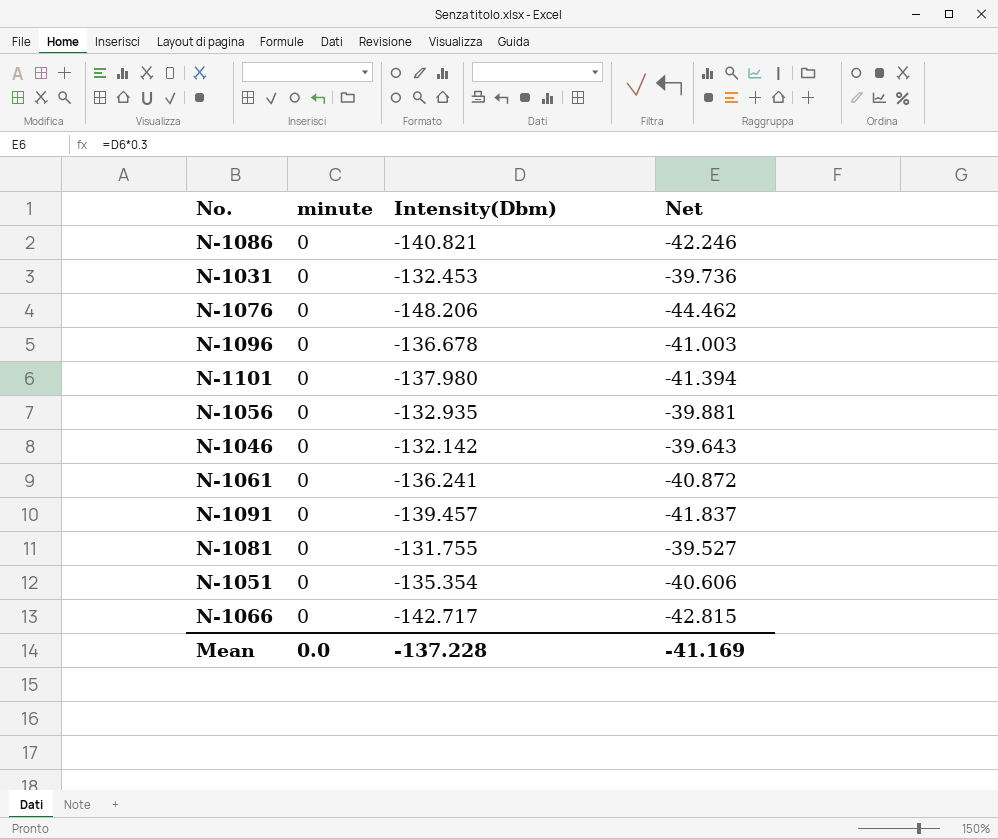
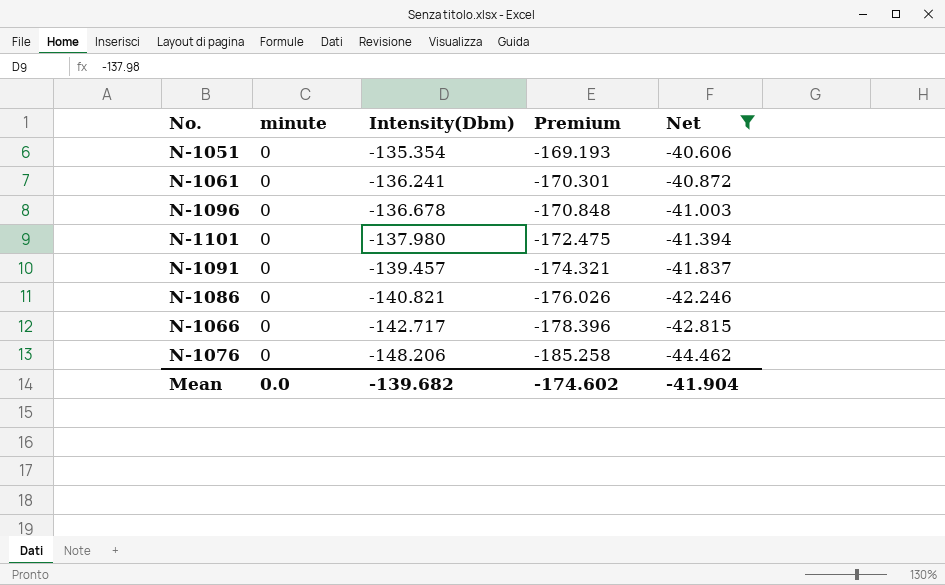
filter: none -> Net <= -40.606
row order: none -> Intensity(Dbm) descending
column Premium | formula: none -> [Intensity(Dbm)] * 1.25
Mean | Intensity(Dbm): -137.228 -> -139.682
Mean | Net: -41.169 -> -41.904

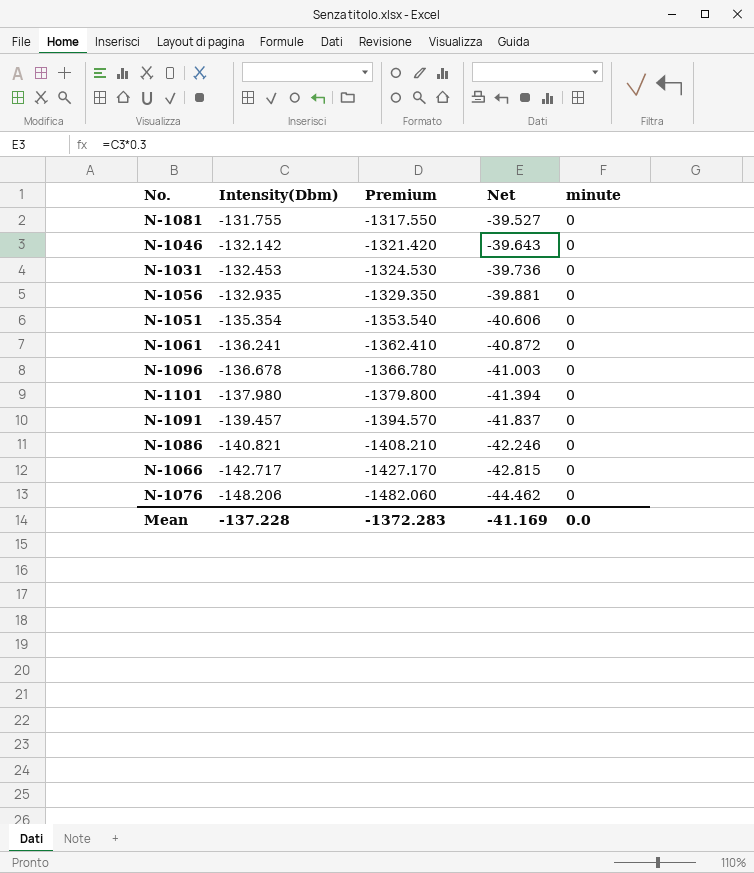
filter: Net <= -40.606 -> none
column Premium | formula: [Intensity(Dbm)] * 1.25 -> [Intensity(Dbm)] * 10
column minute | position: 2 -> 5
Mean | Intensity(Dbm): -139.682 -> -137.228
Mean | Premium: -174.602 -> -1372.283
Mean | Net: -41.904 -> -41.169

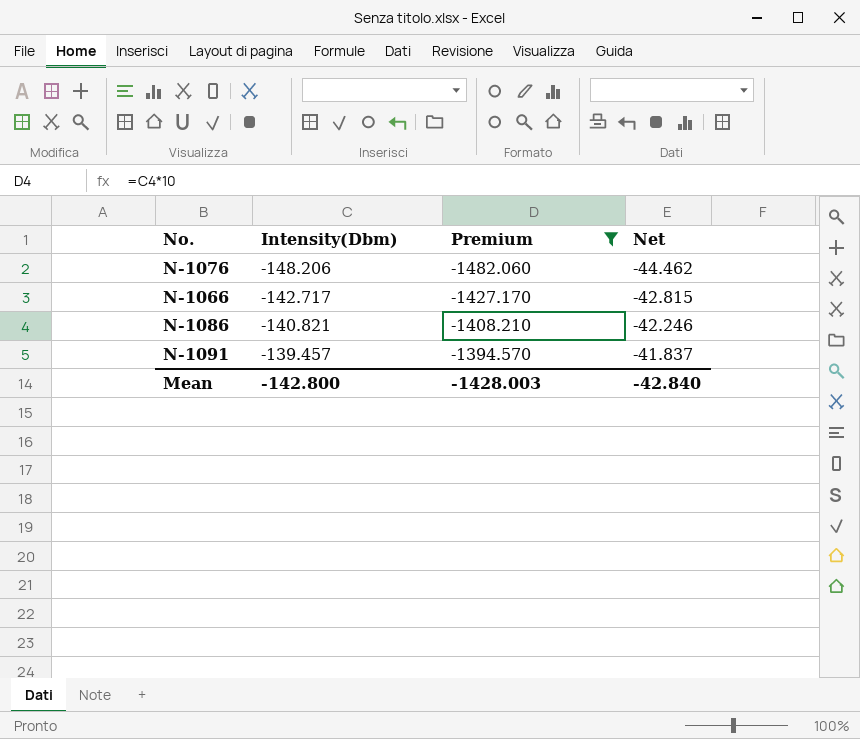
filter: none -> Premium <= -1394.570
row order: Intensity(Dbm) descending -> Intensity(Dbm) ascending
column minute | position: 5 -> none
Mean | Intensity(Dbm): -137.228 -> -142.800
Mean | Premium: -1372.283 -> -1428.003
Mean | Net: -41.169 -> -42.840

